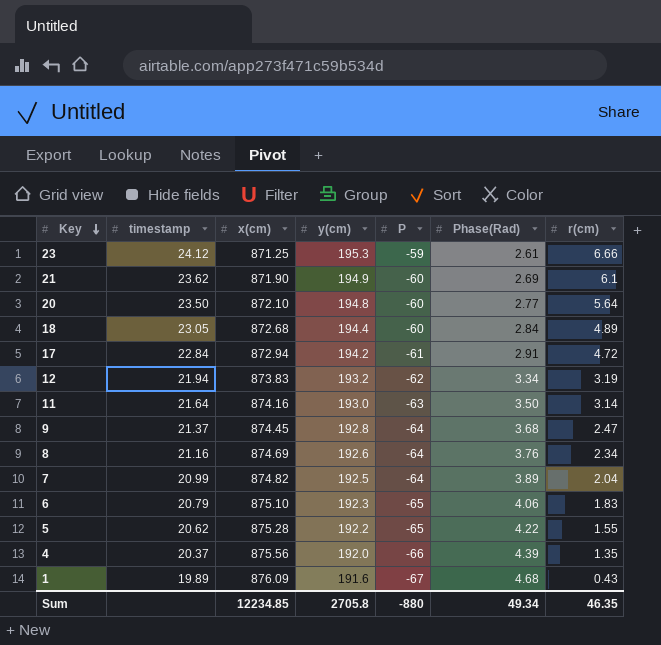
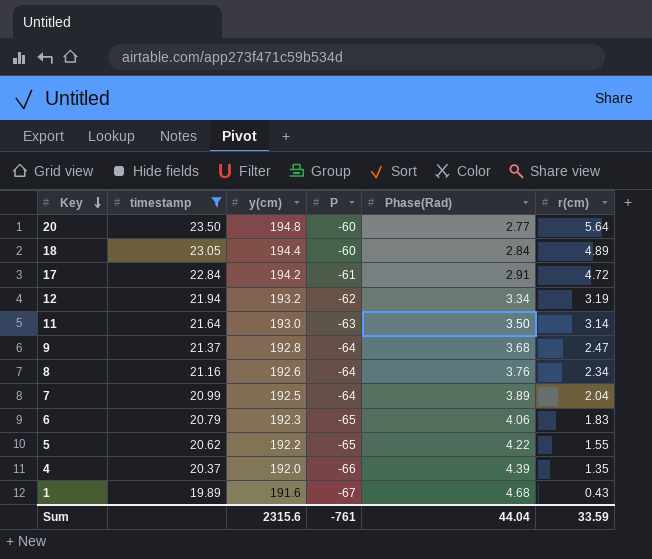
filter: none -> timestamp <= 23.50
column x(cm) | position: 3 -> none
Sum | y(cm): 2705.8 -> 2315.6
Sum | P: -880 -> -761
Sum | Phase(Rad): 49.34 -> 44.04
Sum | r(cm): 46.35 -> 33.59

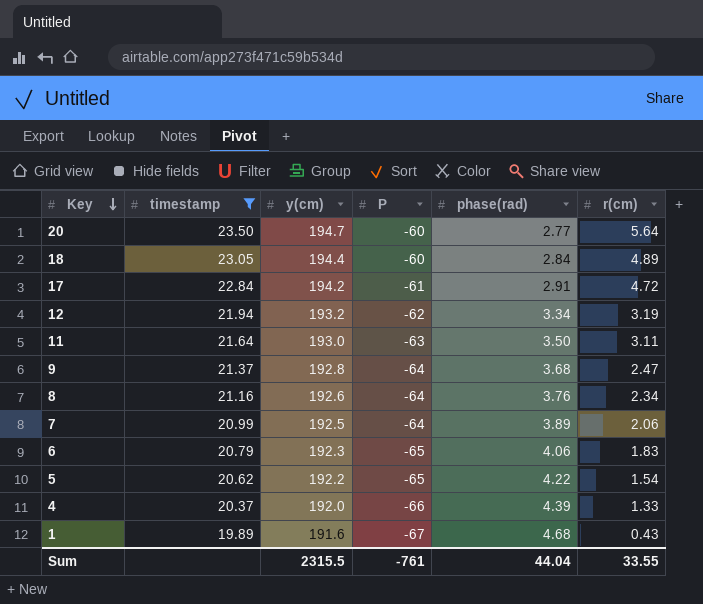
column name: Phase(Rad) -> phase(rad)
20 | y(cm): 194.8 -> 194.7
11 | r(cm): 3.14 -> 3.11
7 | r(cm): 2.04 -> 2.06
5 | r(cm): 1.55 -> 1.54
4 | r(cm): 1.35 -> 1.33
Sum | y(cm): 2315.6 -> 2315.5
Sum | r(cm): 33.59 -> 33.55

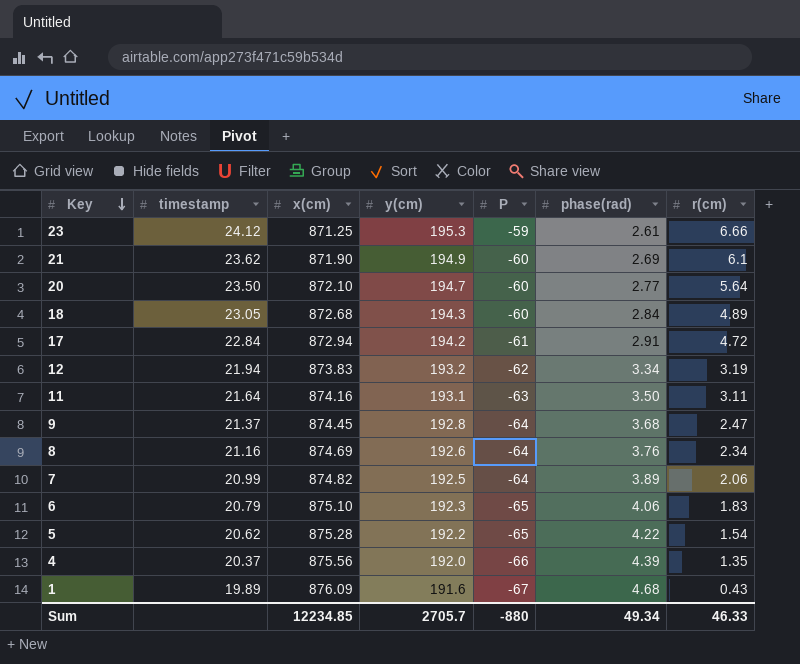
filter: timestamp <= 23.50 -> none
column x(cm) | position: none -> 3
18 | y(cm): 194.4 -> 194.3
11 | y(cm): 193.0 -> 193.1
4 | r(cm): 1.33 -> 1.35
Sum | y(cm): 2315.5 -> 2705.7
Sum | P: -761 -> -880
Sum | phase(rad): 44.04 -> 49.34
Sum | r(cm): 33.55 -> 46.33

